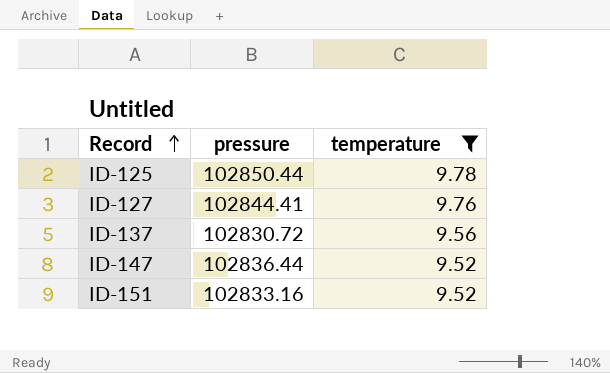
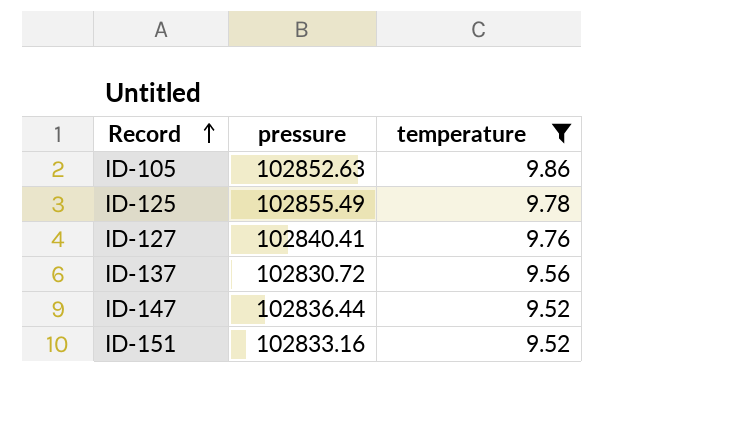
row ID-105: none -> 102852.63 | 9.86
ID-125 | pressure: 102850.44 -> 102855.49
ID-127 | pressure: 102844.41 -> 102840.41

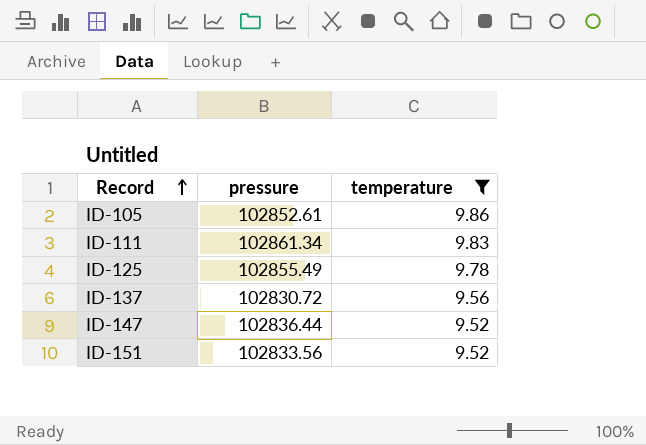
row ID-127: 102840.41 | 9.76 -> none
ID-105 | pressure: 102852.63 -> 102852.61
row ID-111: none -> 102861.34 | 9.83
ID-151 | pressure: 102833.16 -> 102833.56

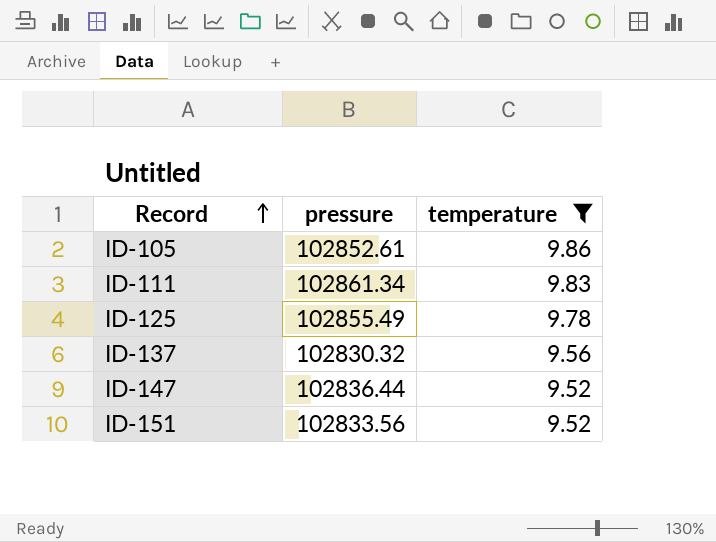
ID-137 | pressure: 102830.72 -> 102830.32

